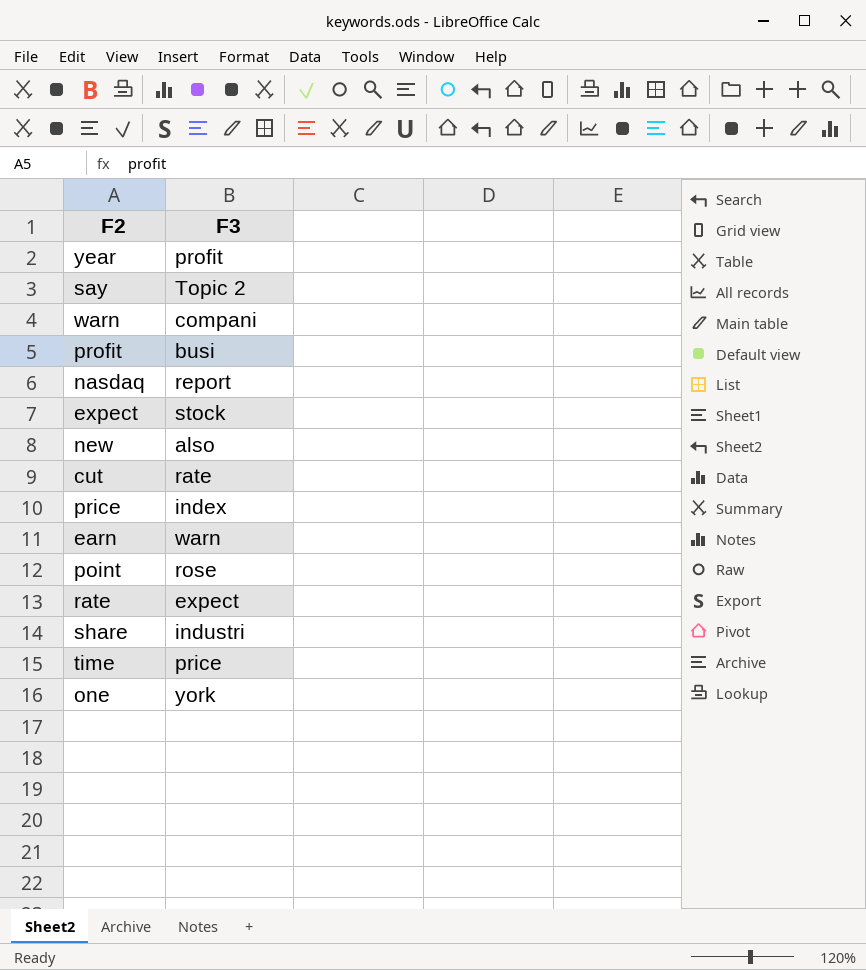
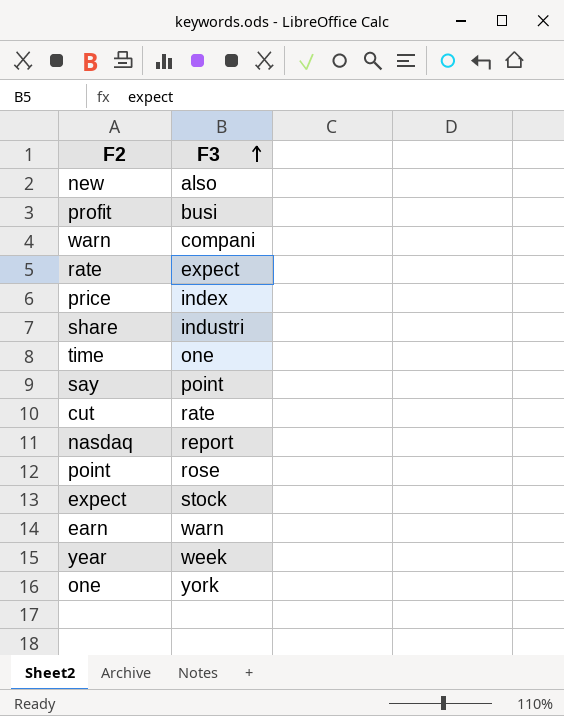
row order: none -> F3 ascending
time | F3: price -> one
say | F3: Topic 2 -> point
year | F3: profit -> week

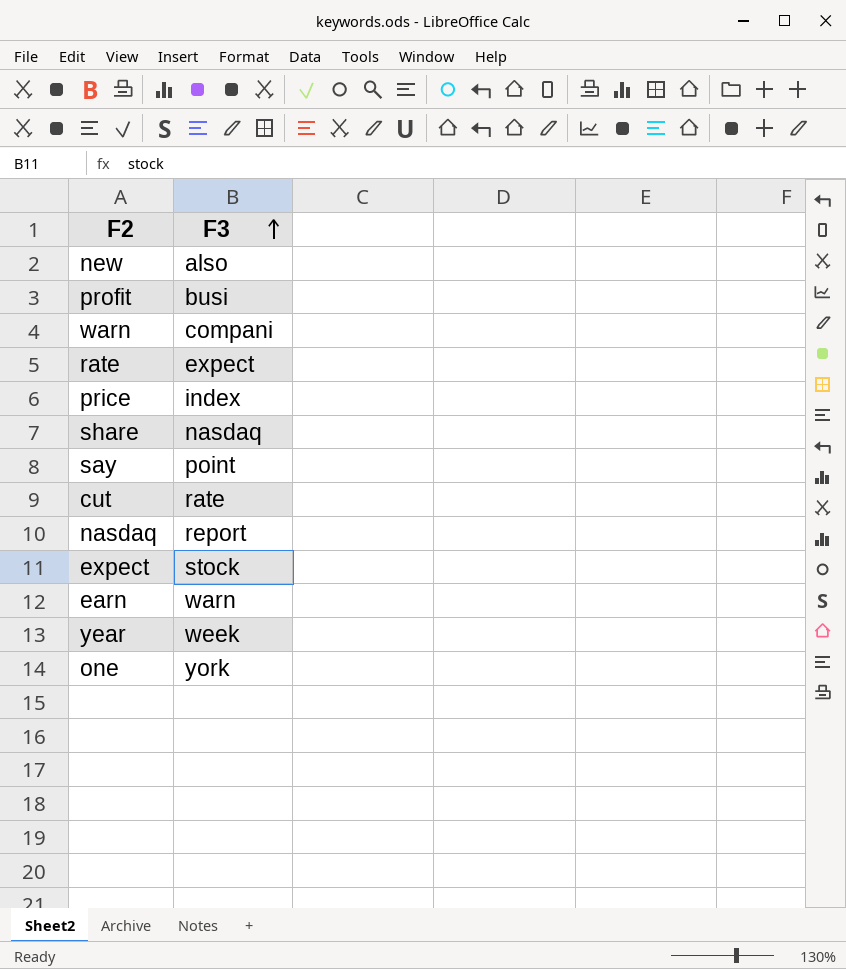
row time: one -> none
row point: rose -> none
share | F3: industri -> nasdaq

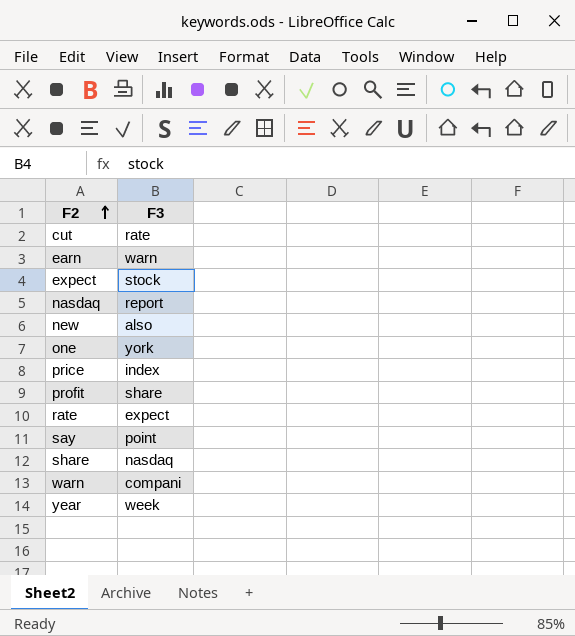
row order: F3 ascending -> F2 ascending
profit | F3: busi -> share

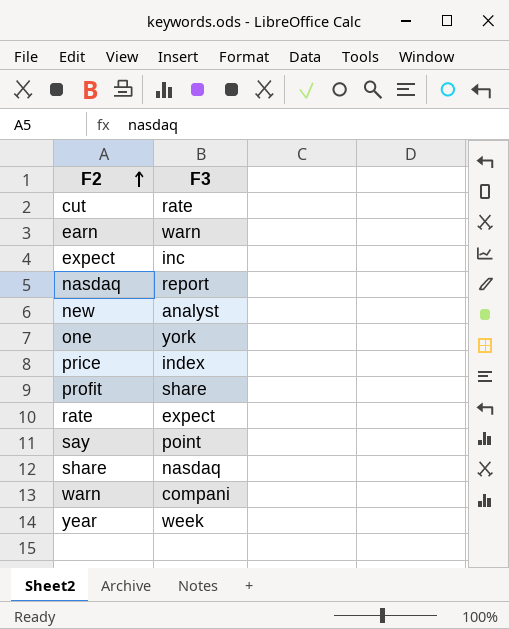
expect | F3: stock -> inc
new | F3: also -> analyst

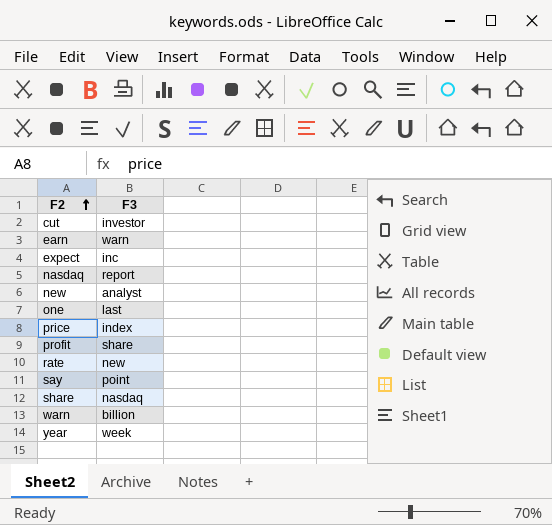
cut | F3: rate -> investor
one | F3: york -> last
rate | F3: expect -> new
warn | F3: compani -> billion

